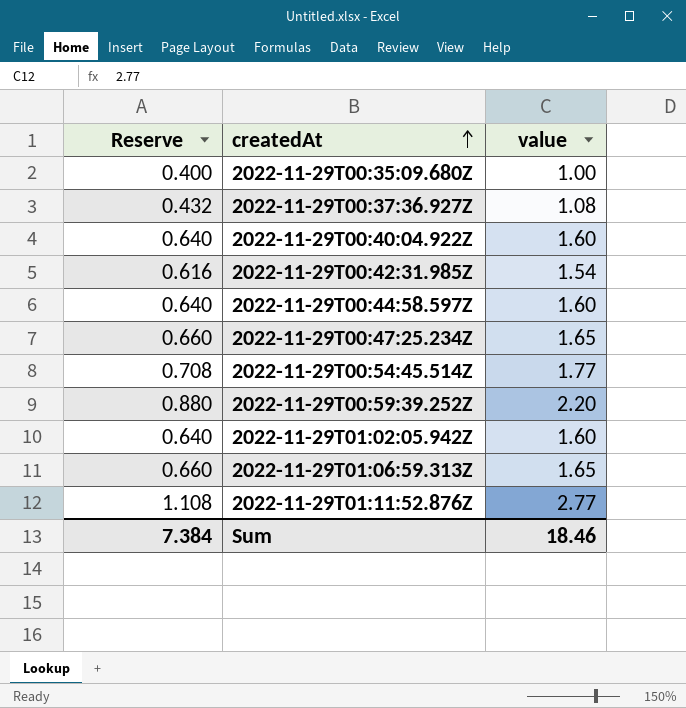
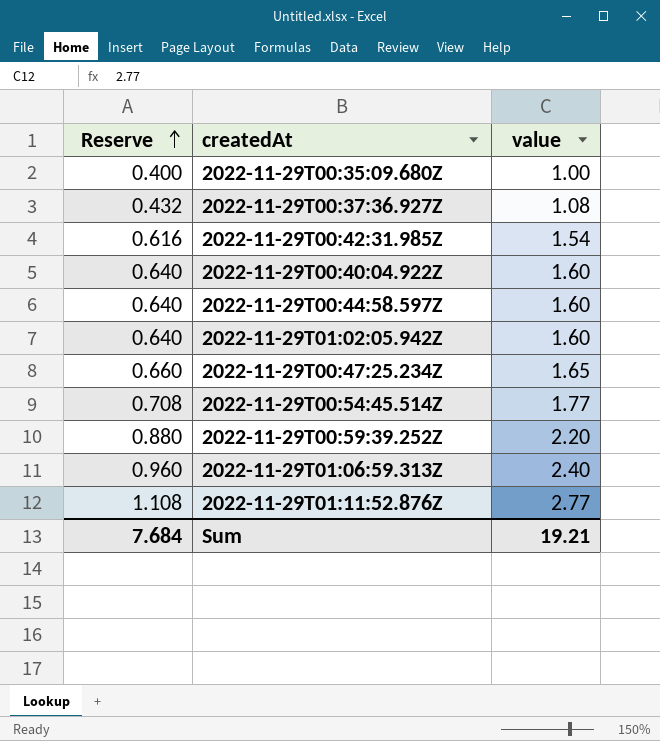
row order: createdAt ascending -> Reserve ascending
2022-11-29T01:06:59.313Z | Reserve: 0.660 -> 0.960
2022-11-29T01:06:59.313Z | value: 1.65 -> 2.40
Sum | Reserve: 7.384 -> 7.684
Sum | value: 18.46 -> 19.21

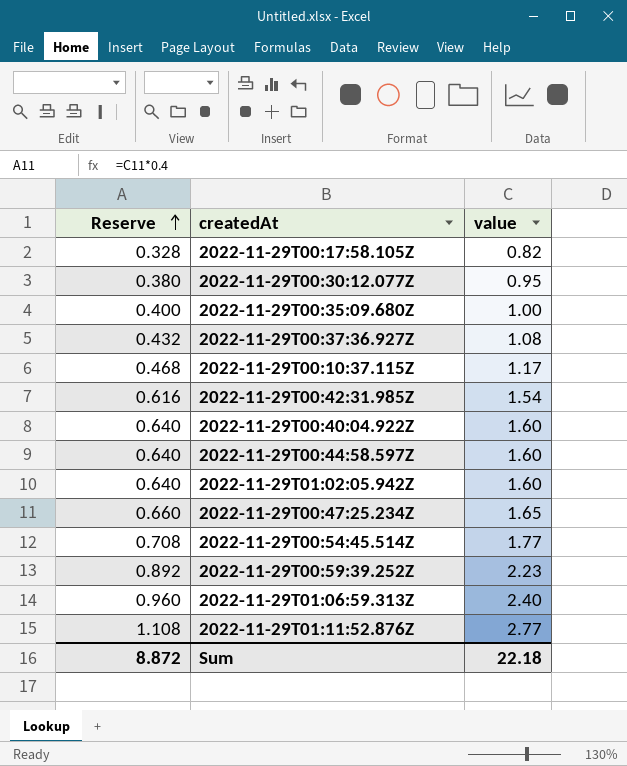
row 2022-11-29T00:17:58.105Z: none -> 0.328 | 0.82
row 2022-11-29T00:30:12.077Z: none -> 0.380 | 0.95
row 2022-11-29T00:10:37.115Z: none -> 0.468 | 1.17
2022-11-29T00:59:39.252Z | Reserve: 0.880 -> 0.892
2022-11-29T00:59:39.252Z | value: 2.20 -> 2.23
Sum | Reserve: 7.684 -> 8.872
Sum | value: 19.21 -> 22.18

